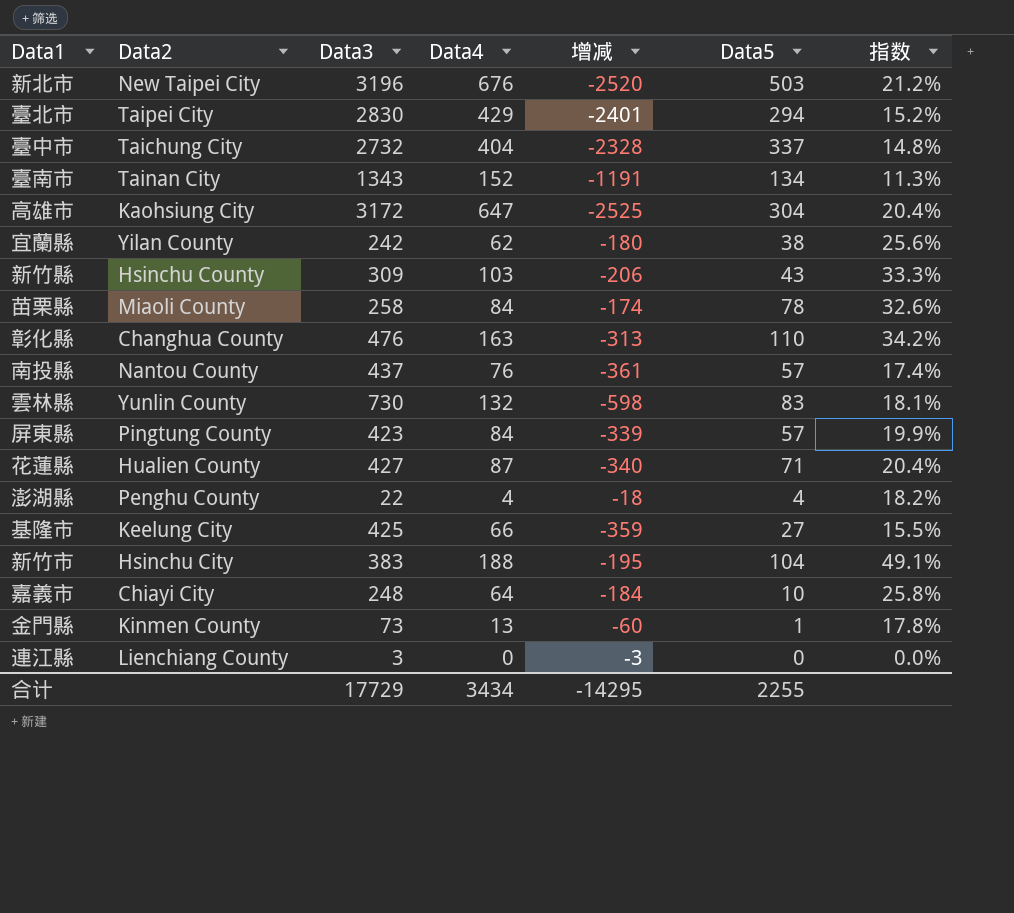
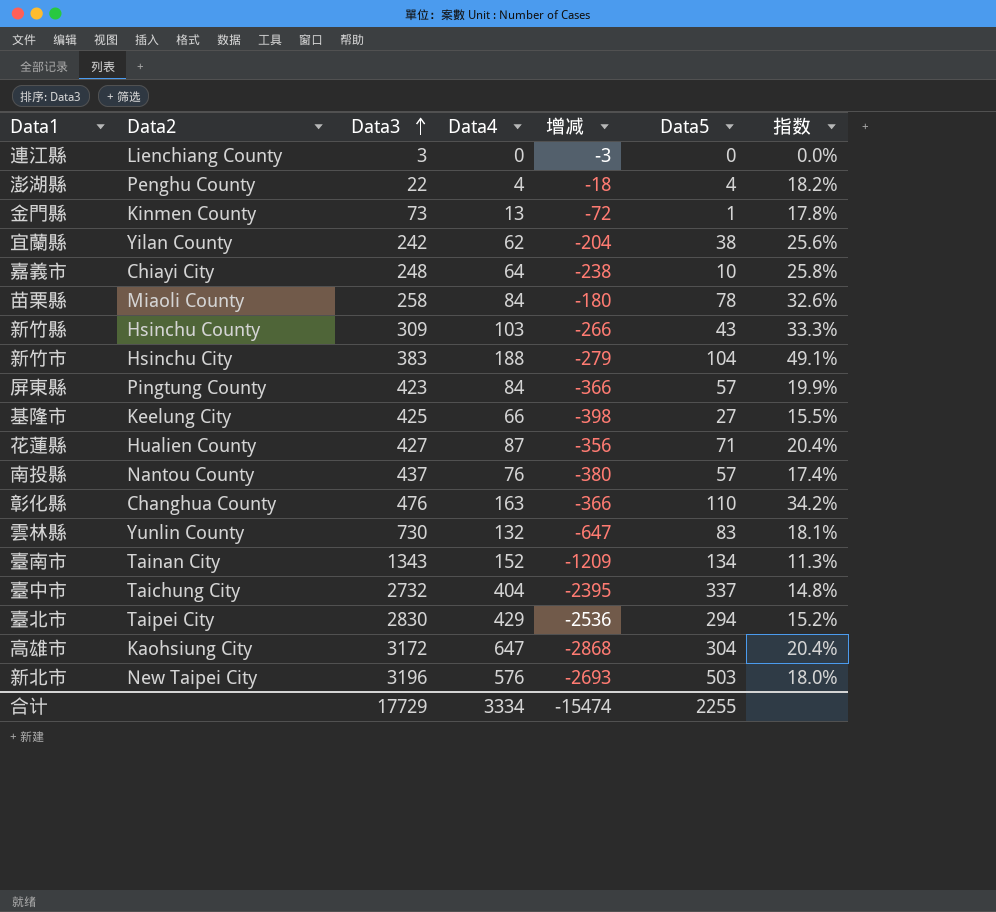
row order: none -> Data3 ascending
column 增减 | formula: [Data4] - [Data3] -> [Data5] - [Data3]
新北市 | Data4: 676 -> 576
新北市 | 指数: 21.2% -> 18.0%
合计 | Data4: 3434 -> 3334
合计 | 增减: -14295 -> -15474

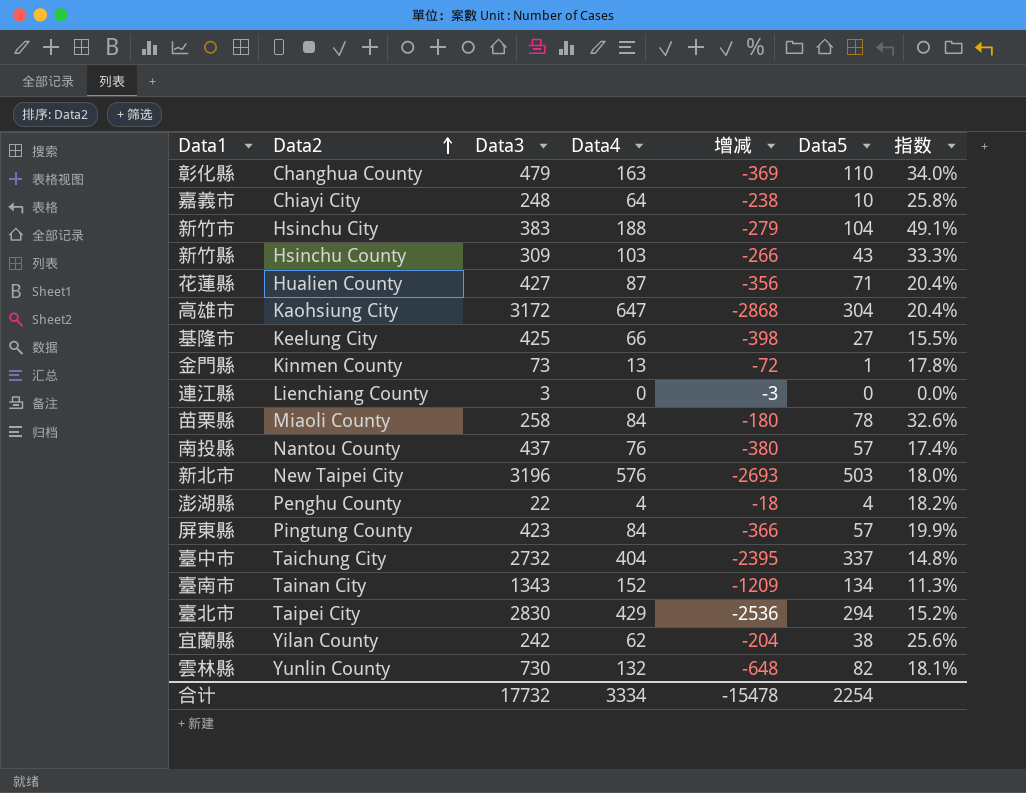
row order: Data3 ascending -> Data2 ascending
彰化縣 | Data3: 476 -> 479
彰化縣 | 增减: -366 -> -369
彰化縣 | 指数: 34.2% -> 34.0%
雲林縣 | 增减: -647 -> -648
雲林縣 | Data5: 83 -> 82
合计 | Data3: 17729 -> 17732
合计 | 增减: -15474 -> -15478
合计 | Data5: 2255 -> 2254

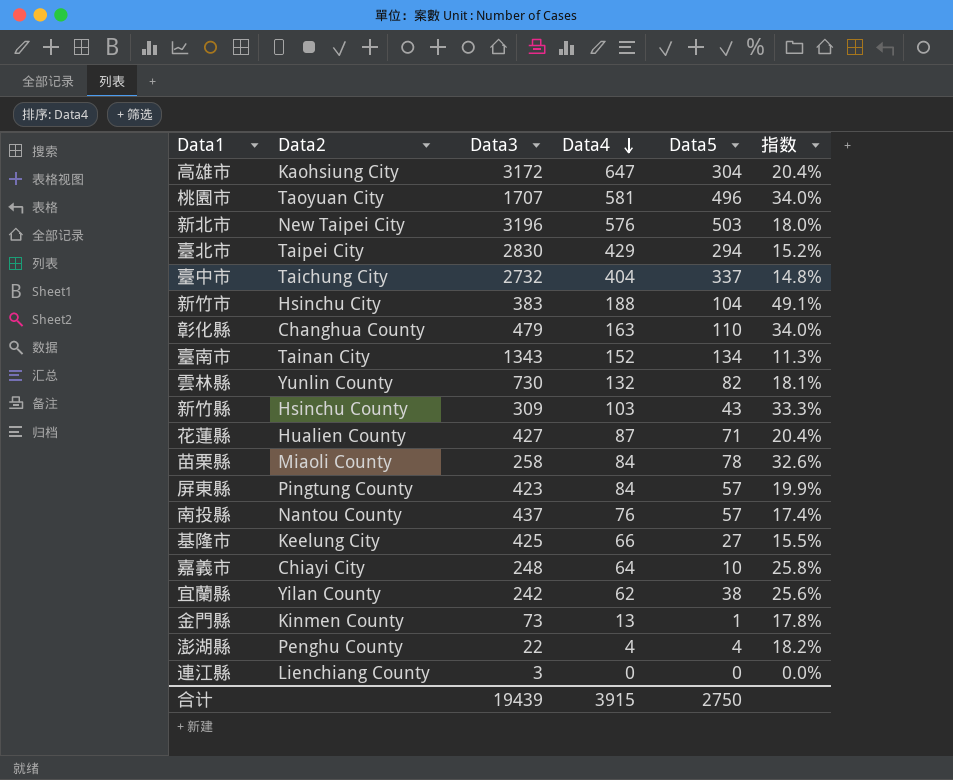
row order: Data2 ascending -> Data4 descending
column 增减 | formula: [Data5] - [Data3] -> none
row 桃園市: none -> Taoyuan City | 1707 | 581 | 496 | 34.0%
合计 | Data3: 17732 -> 19439
合计 | Data4: 3334 -> 3915
合计 | Data5: 2254 -> 2750

